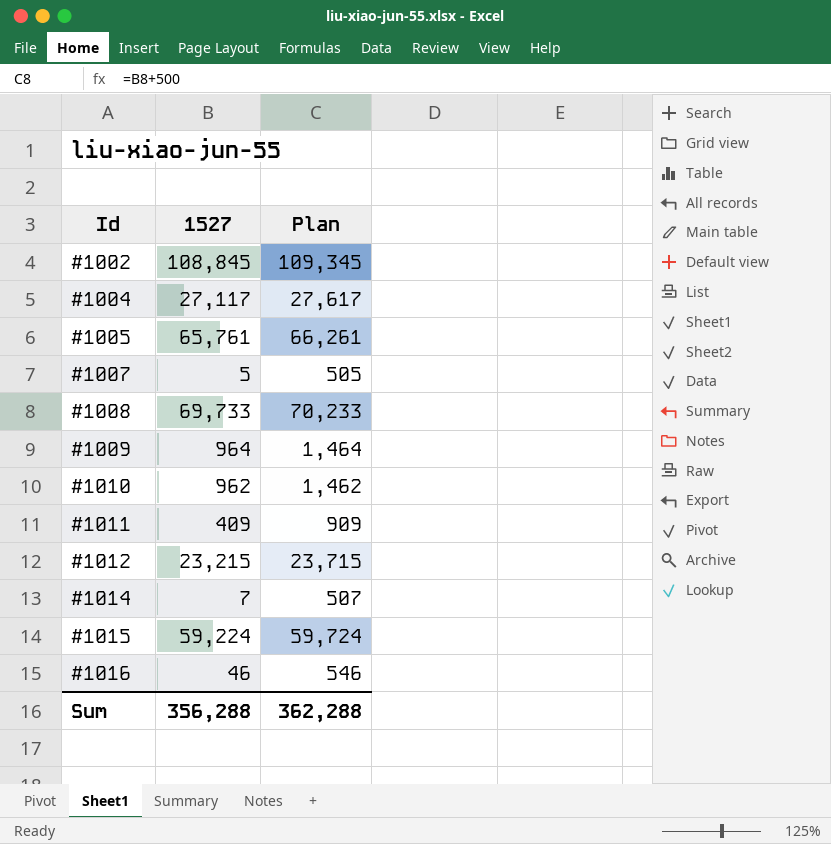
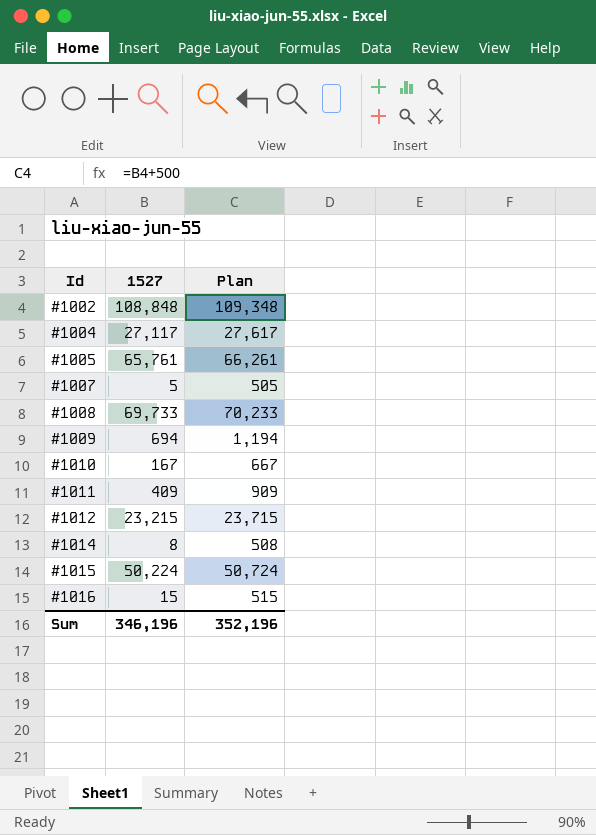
#1002 | 1527: 108,845 -> 108,848
#1002 | Plan: 109,345 -> 109,348
#1009 | 1527: 964 -> 694
#1009 | Plan: 1,464 -> 1,194
#1010 | 1527: 962 -> 167
#1010 | Plan: 1,462 -> 667
#1014 | 1527: 7 -> 8
#1014 | Plan: 507 -> 508
#1015 | 1527: 59,224 -> 50,224
#1015 | Plan: 59,724 -> 50,724
#1016 | 1527: 46 -> 15
#1016 | Plan: 546 -> 515
Sum | 1527: 356,288 -> 346,196
Sum | Plan: 362,288 -> 352,196

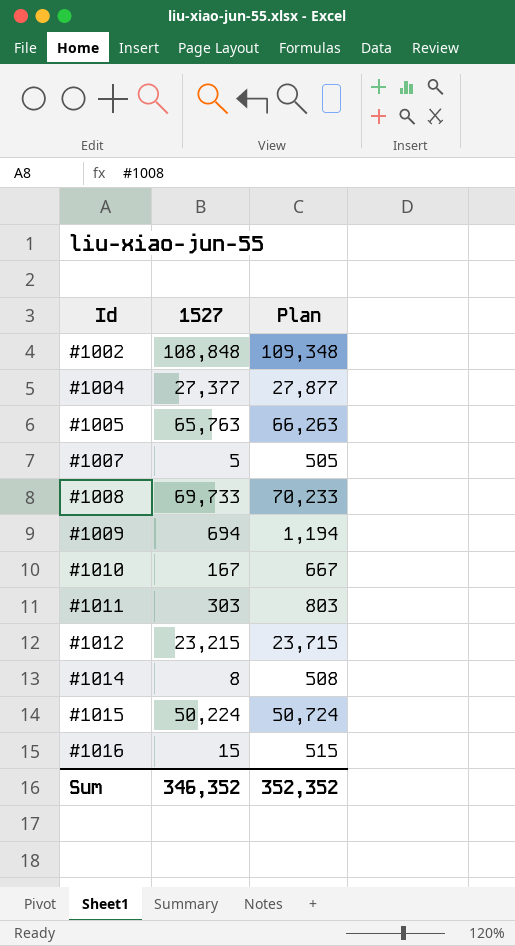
#1004 | 1527: 27,117 -> 27,377
#1004 | Plan: 27,617 -> 27,877
#1005 | 1527: 65,761 -> 65,763
#1005 | Plan: 66,261 -> 66,263
#1011 | 1527: 409 -> 303
#1011 | Plan: 909 -> 803
Sum | 1527: 346,196 -> 346,352
Sum | Plan: 352,196 -> 352,352

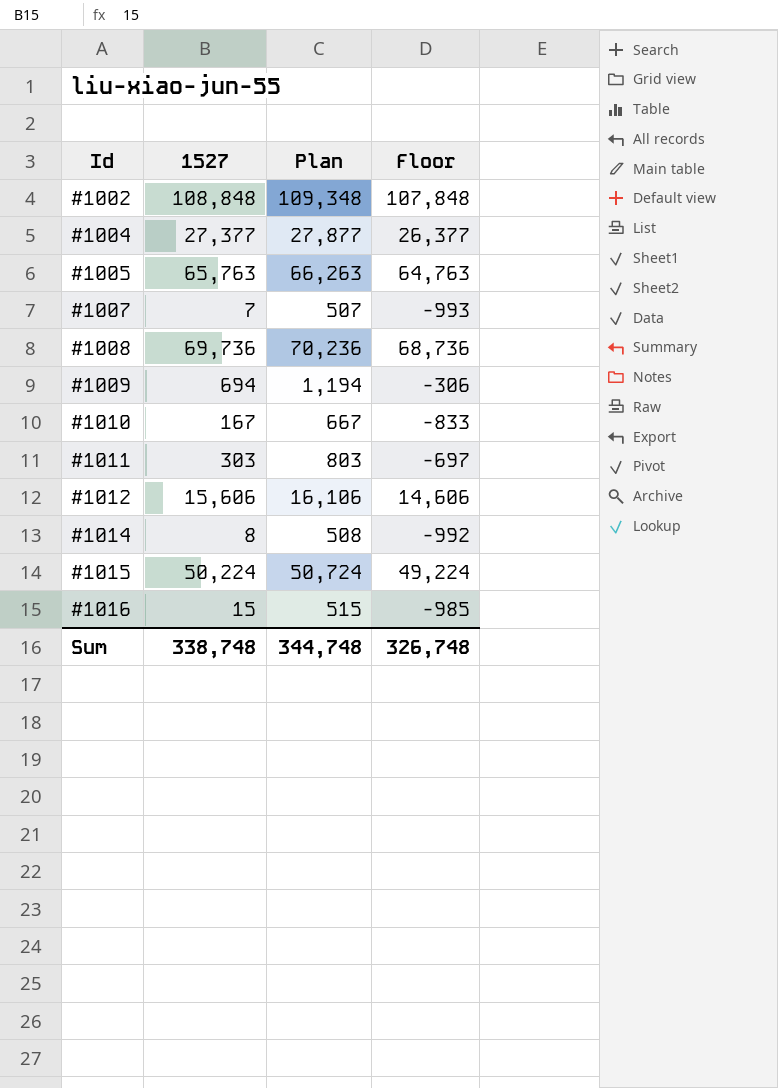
column Floor | formula: none -> [1527] - 1000
#1007 | 1527: 5 -> 7
#1007 | Plan: 505 -> 507
#1008 | 1527: 69,733 -> 69,736
#1008 | Plan: 70,233 -> 70,236
#1012 | 1527: 23,215 -> 15,606
#1012 | Plan: 23,715 -> 16,106
Sum | 1527: 346,352 -> 338,748
Sum | Plan: 352,352 -> 344,748

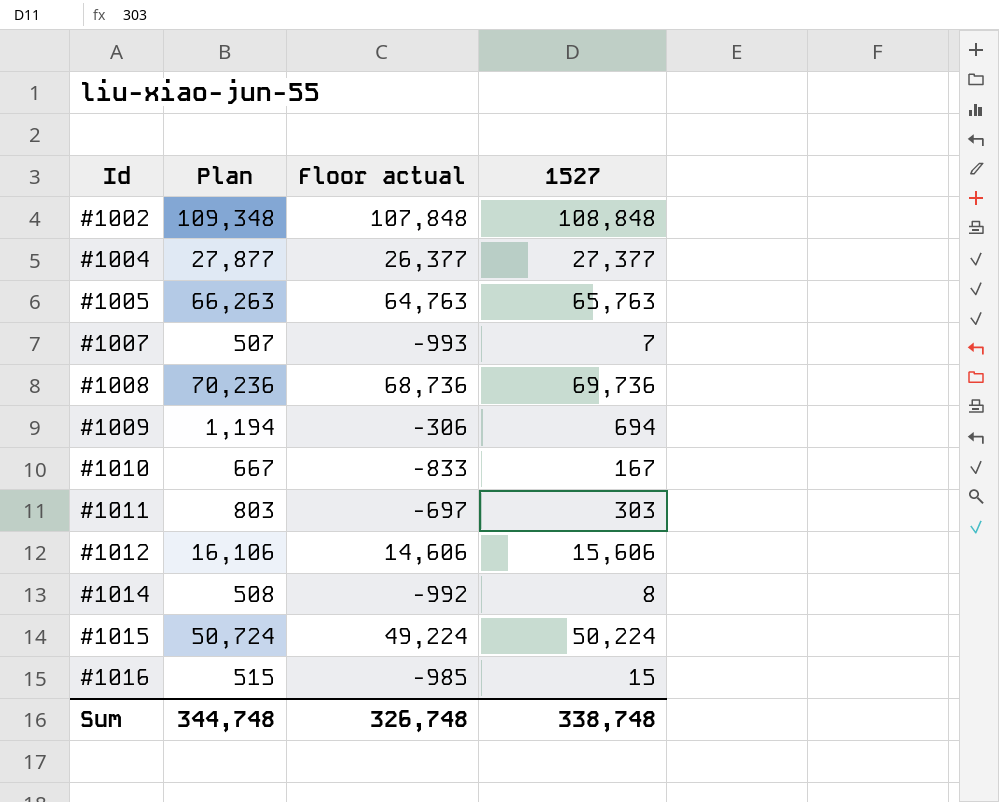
column name: Floor -> Floor actual
column 1527 | position: 2 -> 4

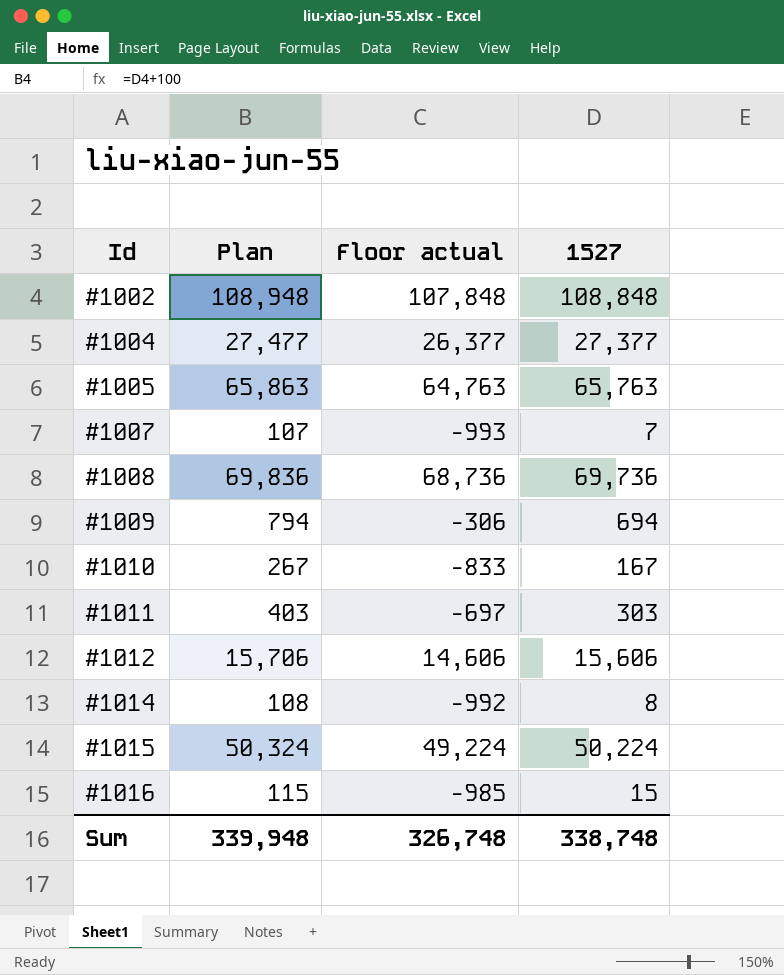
column Plan | formula: [1527] + 500 -> [1527] + 100
Sum | Plan: 344,748 -> 339,948

